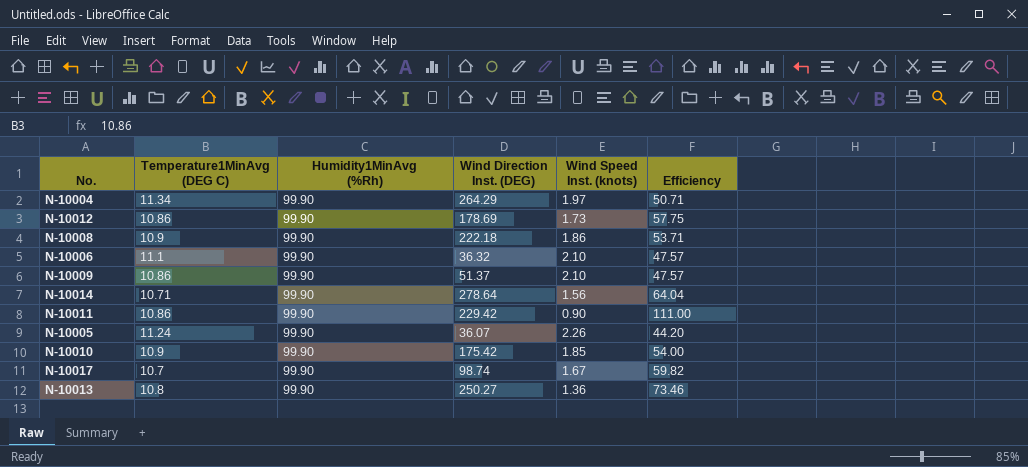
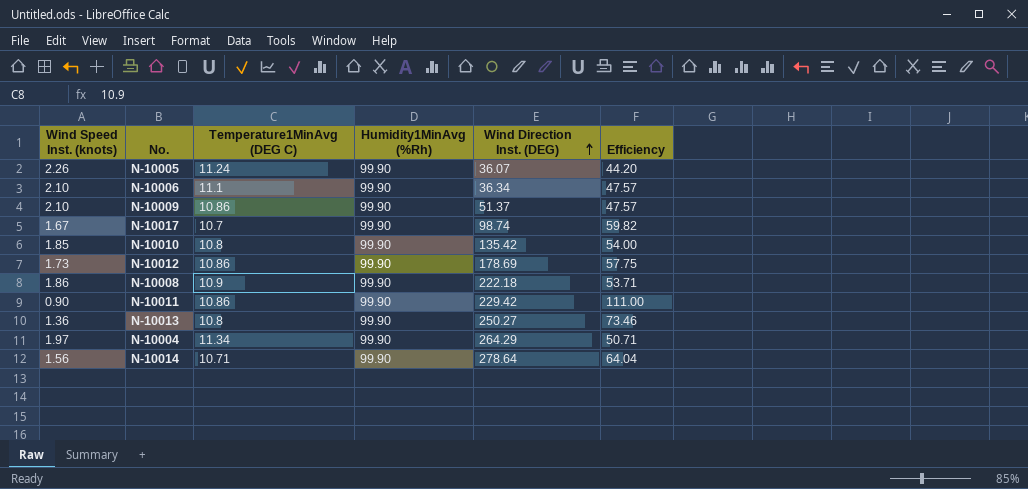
row order: none -> Wind Direction Inst. (DEG) ascending
column Wind Speed Inst. (knots) | position: 5 -> 1
N-10006 | Wind Direction Inst. (DEG): 36.32 -> 36.34
N-10010 | Temperature1MinAvg (DEG C): 10.9 -> 10.8
N-10010 | Wind Direction Inst. (DEG): 175.42 -> 135.42

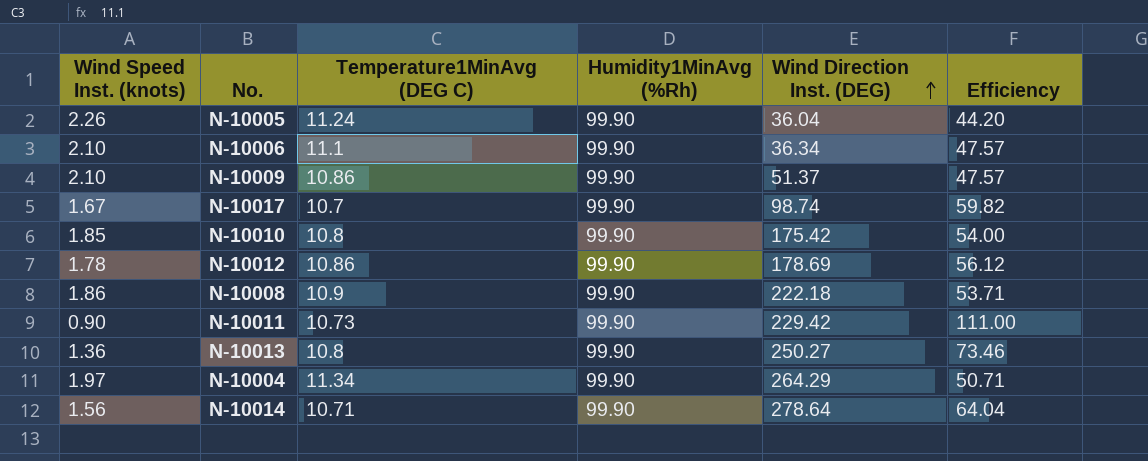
N-10005 | Wind Direction Inst. (DEG): 36.07 -> 36.04
N-10010 | Wind Direction Inst. (DEG): 135.42 -> 175.42
N-10012 | Wind Speed Inst. (knots): 1.73 -> 1.78
N-10012 | Efficiency: 57.75 -> 56.12
N-10011 | Temperature1MinAvg (DEG C): 10.86 -> 10.73

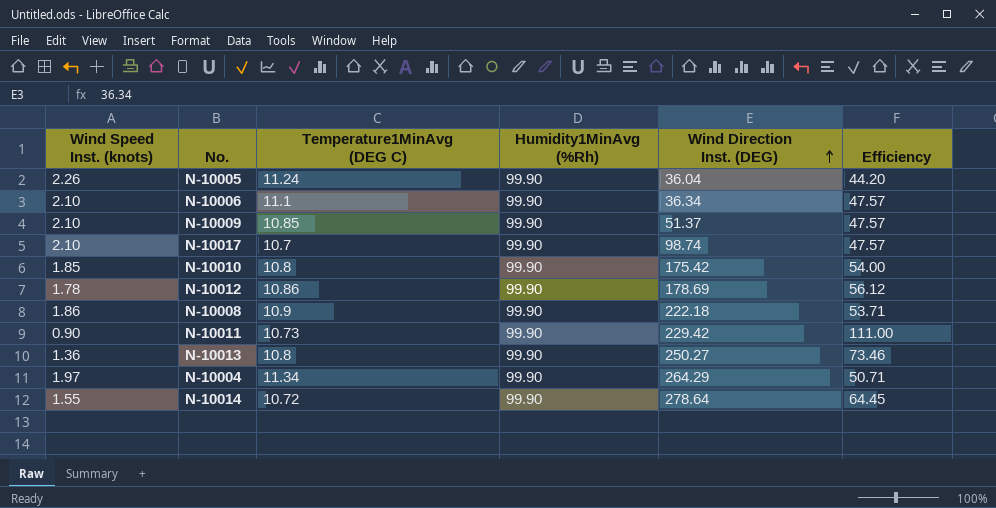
N-10009 | Temperature1MinAvg (DEG C): 10.86 -> 10.85
N-10017 | Wind Speed Inst. (knots): 1.67 -> 2.10
N-10017 | Efficiency: 59.82 -> 47.57
N-10014 | Wind Speed Inst. (knots): 1.56 -> 1.55
N-10014 | Temperature1MinAvg (DEG C): 10.71 -> 10.72
N-10014 | Efficiency: 64.04 -> 64.45

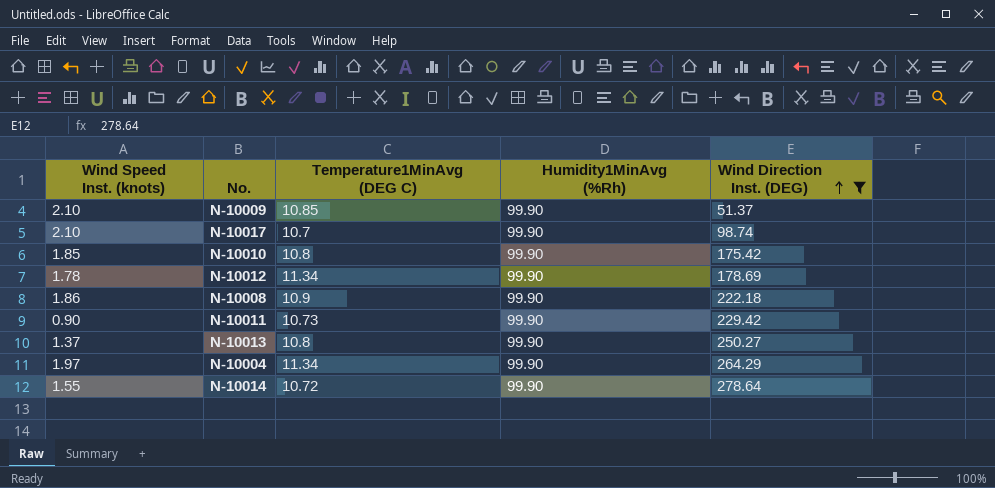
filter: none -> Wind Direction Inst. (DEG) >= 51.37
column Efficiency | formula: [Humidity1MinAvg (%Rh)] / [Wind Speed Inst. (knots)] -> none
N-10012 | Temperature1MinAvg (DEG C): 10.86 -> 11.34
N-10013 | Wind Speed Inst. (knots): 1.36 -> 1.37

